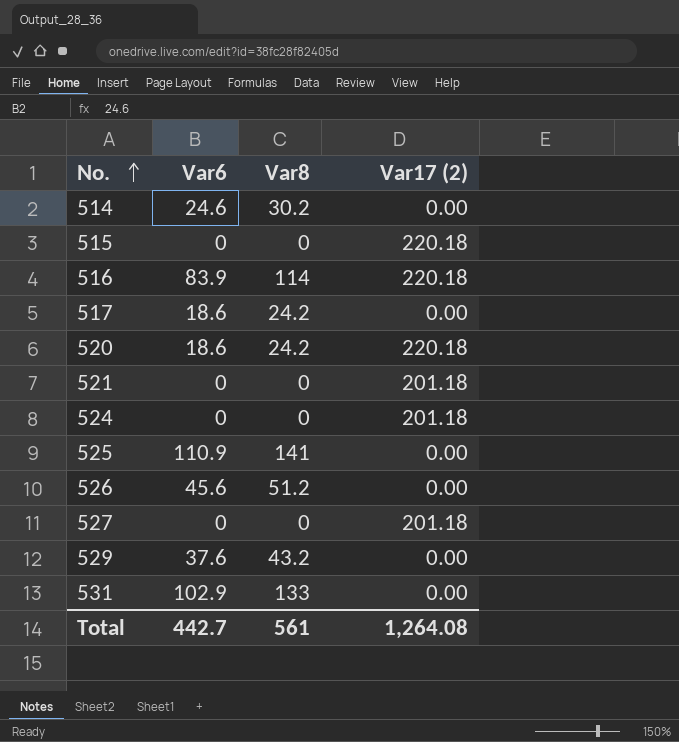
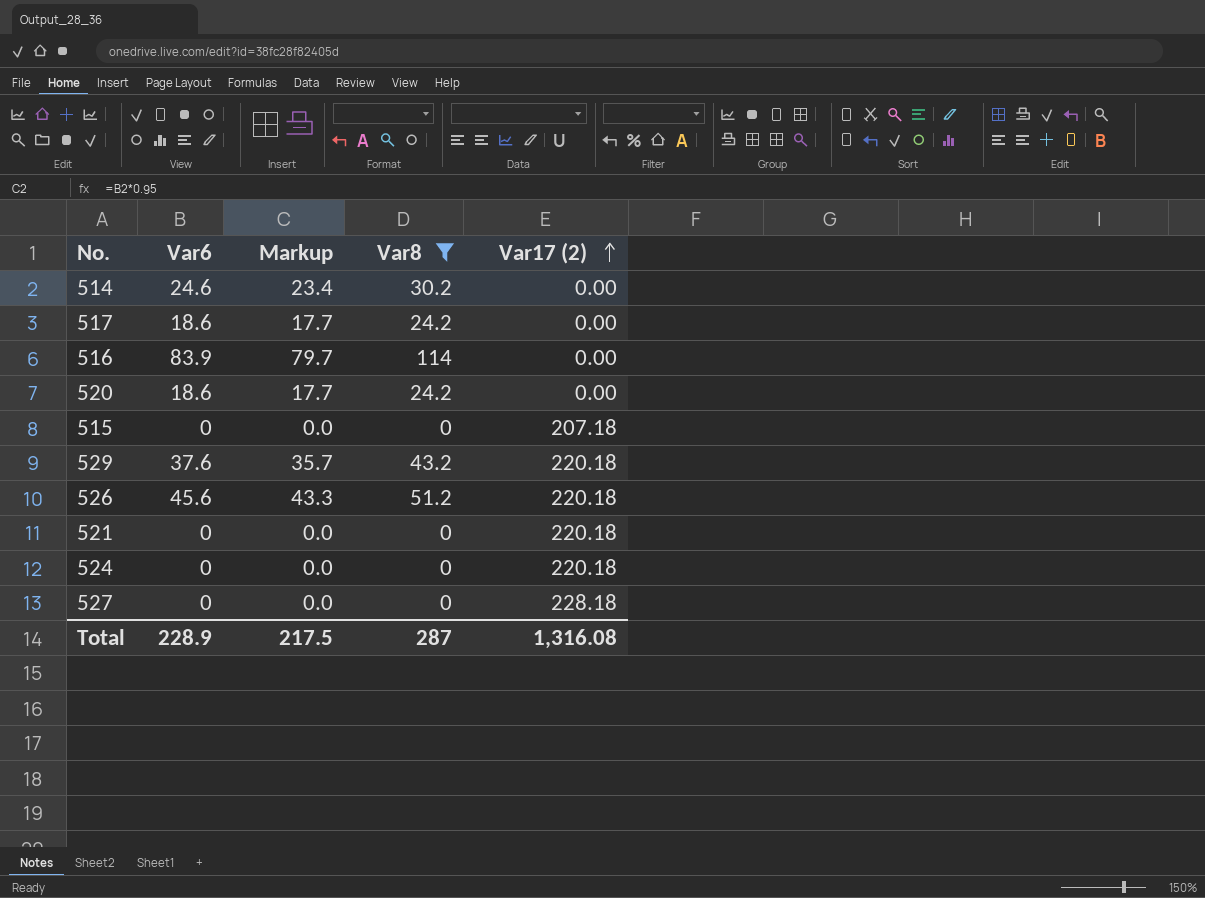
filter: none -> Var8 <= 114
row order: No. ascending -> Var17 (2) ascending
column Markup | formula: none -> [Var6] * 0.95
516 | Var17 (2): 220.18 -> 0.00
520 | Var17 (2): 220.18 -> 0.00
515 | Var17 (2): 220.18 -> 207.18
529 | Var17 (2): 0.00 -> 220.18
526 | Var17 (2): 0.00 -> 220.18
521 | Var17 (2): 201.18 -> 220.18
524 | Var17 (2): 201.18 -> 220.18
527 | Var17 (2): 201.18 -> 228.18
Total | Var6: 442.7 -> 228.9
Total | Var8: 561 -> 287
Total | Var17 (2): 1,264.08 -> 1,316.08

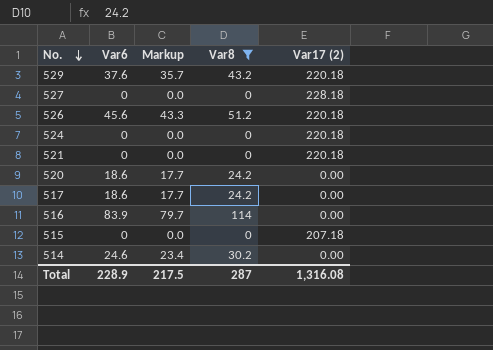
row order: Var17 (2) ascending -> No. descending

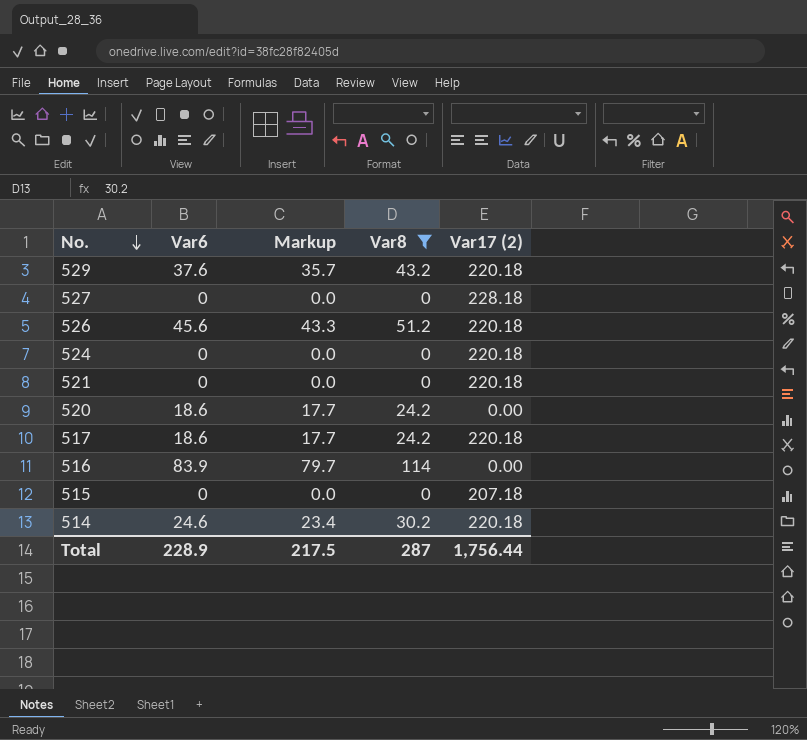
517 | Var17 (2): 0.00 -> 220.18
514 | Var17 (2): 0.00 -> 220.18
Total | Var17 (2): 1,316.08 -> 1,756.44

